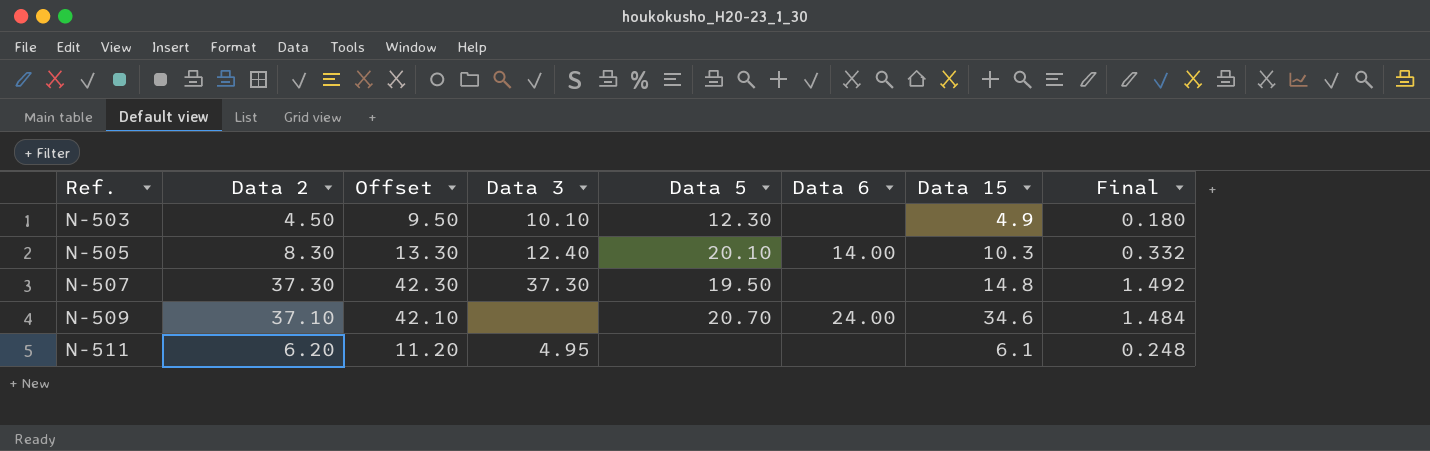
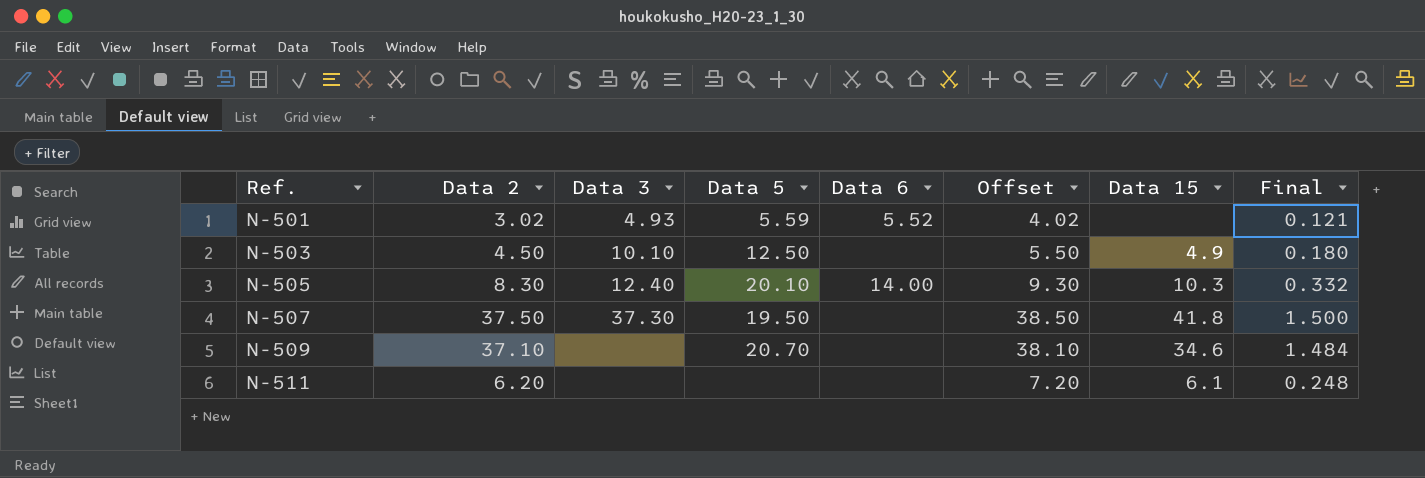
column Offset | formula: [Data 2] + 5 -> [Data 2] + 1
column Offset | position: 3 -> 6
row N-501: none -> 3.02 | 4.93 | 5.59 | 5.52 | 4.02 | none | 0.121
N-503 | Data 5: 12.30 -> 12.50
N-507 | Data 2: 37.30 -> 37.50
N-507 | Data 15: 14.8 -> 41.8
N-507 | Final: 1.492 -> 1.500
N-509 | Data 6: 24.00 -> none
N-511 | Data 3: 4.95 -> none

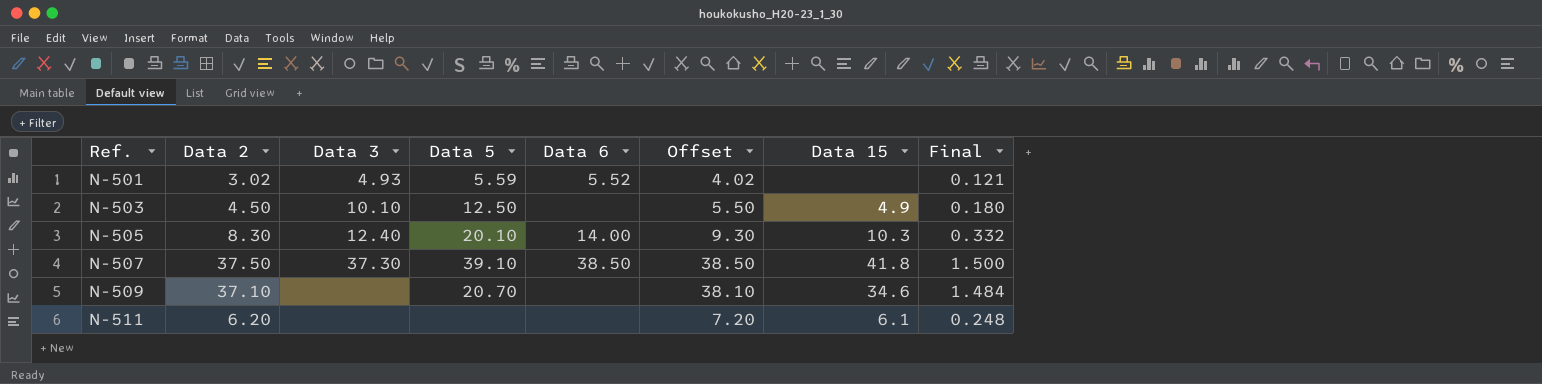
N-507 | Data 5: 19.50 -> 39.10
N-507 | Data 6: none -> 38.50

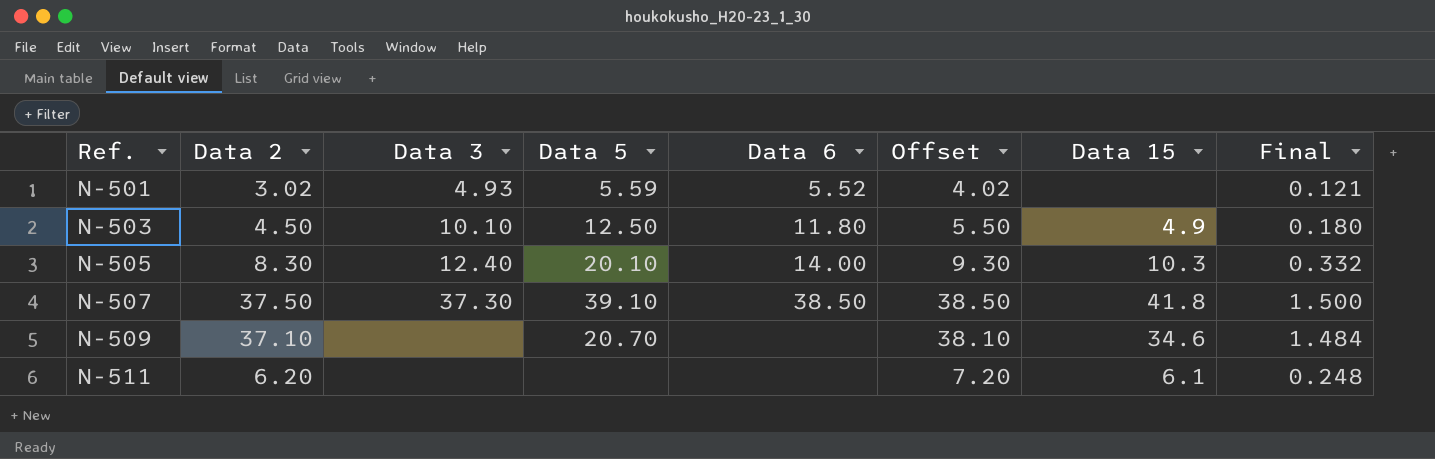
N-503 | Data 6: none -> 11.80

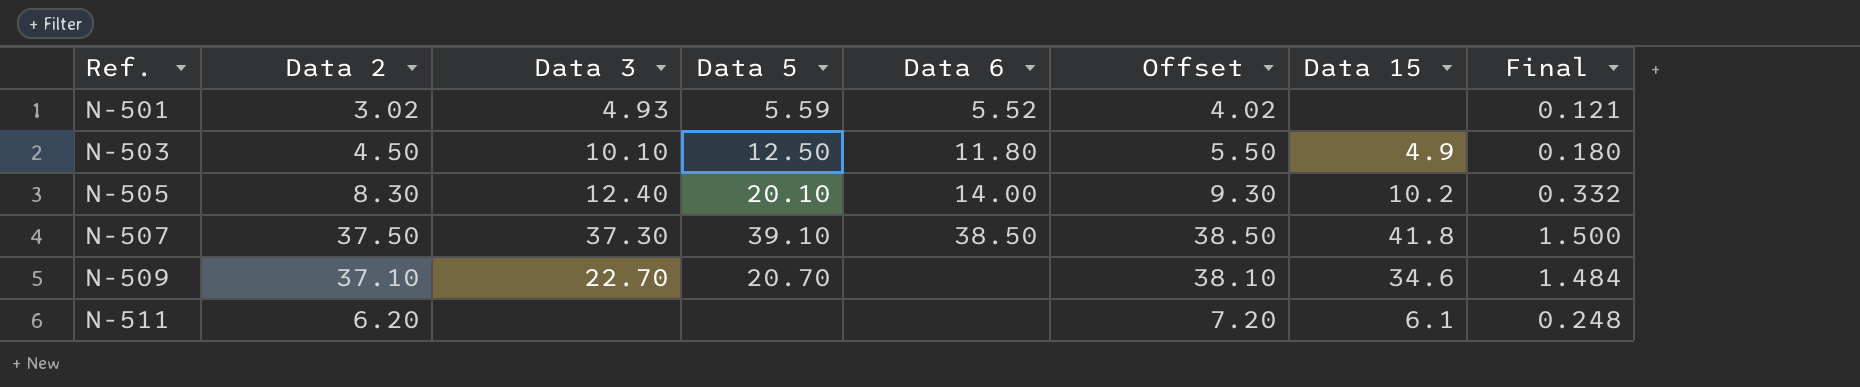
N-505 | Data 15: 10.3 -> 10.2
N-509 | Data 3: none -> 22.70

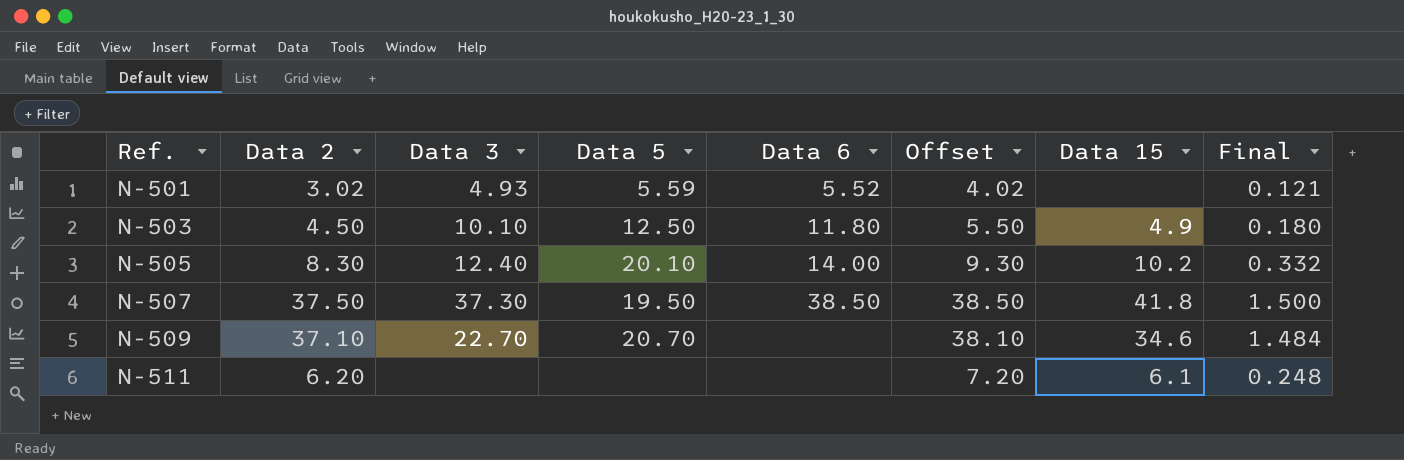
N-507 | Data 5: 39.10 -> 19.50

